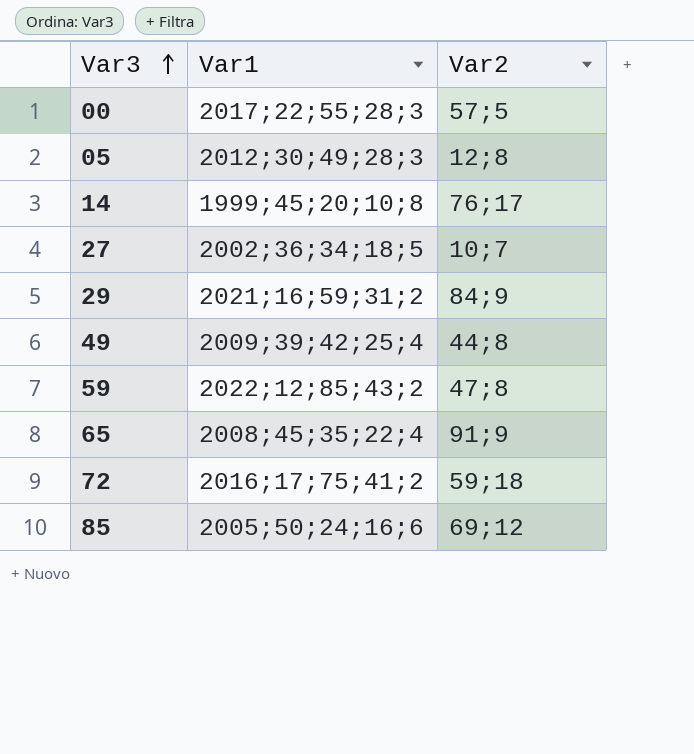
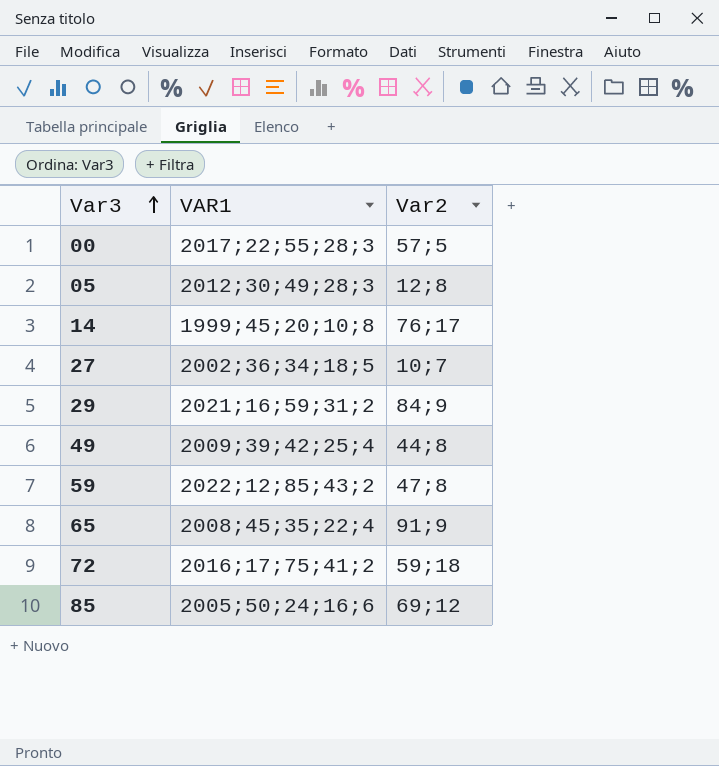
column name: Var1 -> VAR1

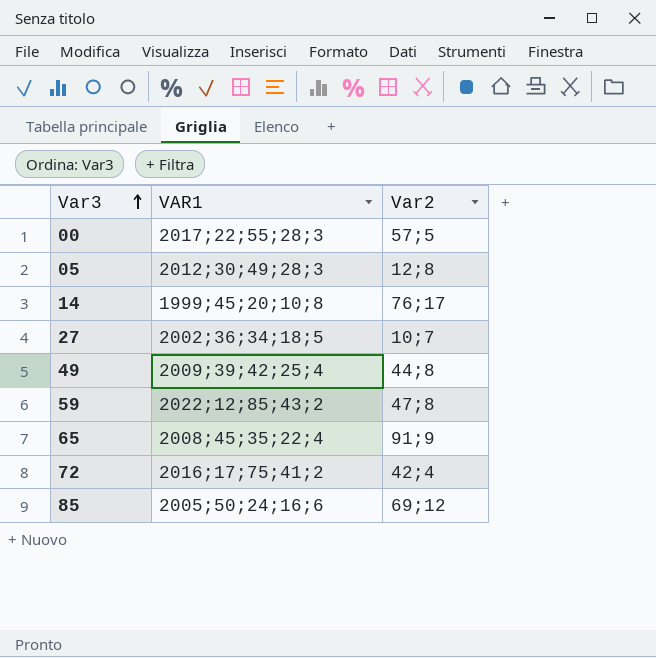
row 29: 2021;16;59;31;2 | 84;9 -> none
72 | Var2: 59;18 -> 42;4

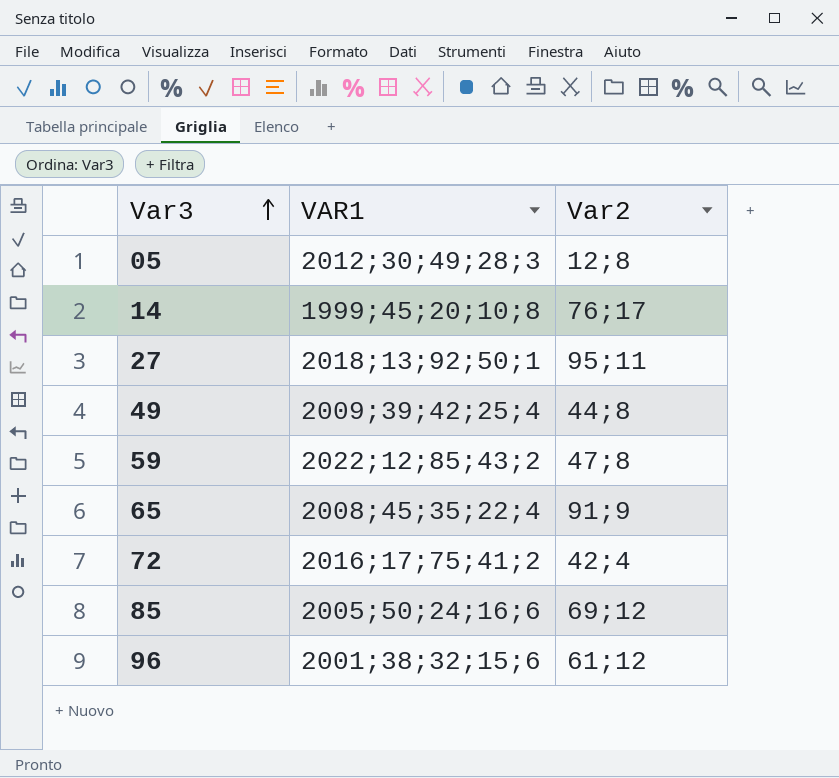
row 00: 2017;22;55;28;3 | 57;5 -> none
27 | VAR1: 2002;36;34;18;5 -> 2018;13;92;50;1
27 | Var2: 10;7 -> 95;11
row 96: none -> 2001;38;32;15;6 | 61;12

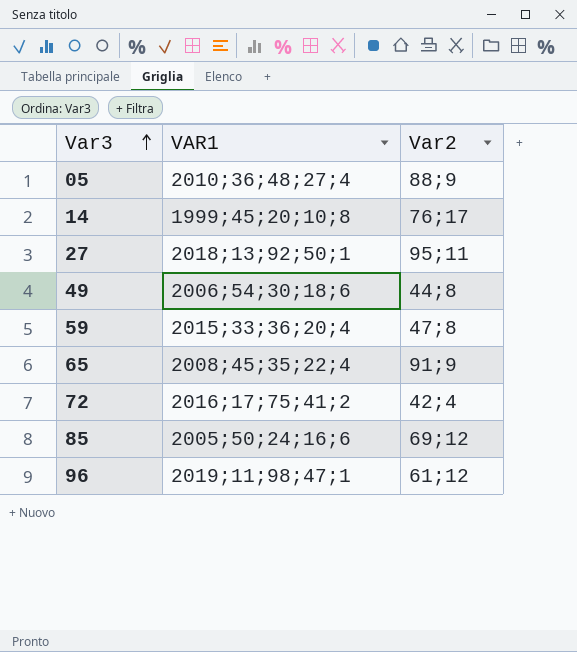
05 | VAR1: 2012;30;49;28;3 -> 2010;36;48;27;4
05 | Var2: 12;8 -> 88;9
49 | VAR1: 2009;39;42;25;4 -> 2006;54;30;18;6
59 | VAR1: 2022;12;85;43;2 -> 2015;33;36;20;4
96 | VAR1: 2001;38;32;15;6 -> 2019;11;98;47;1

